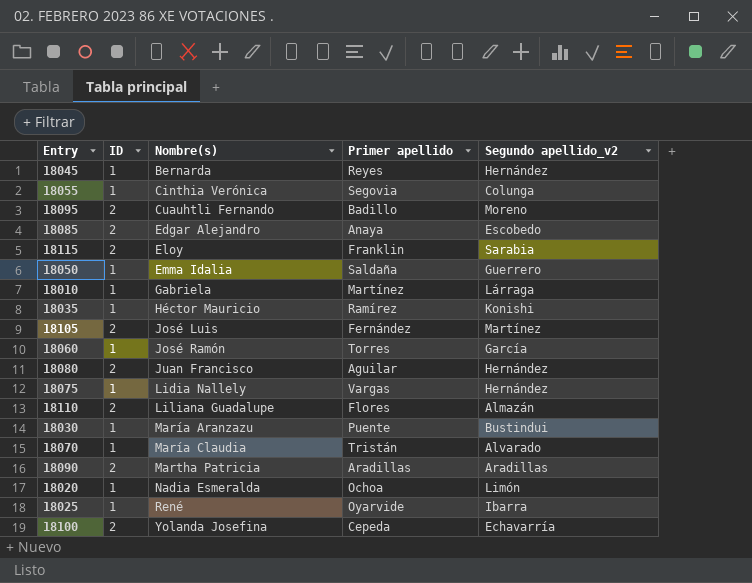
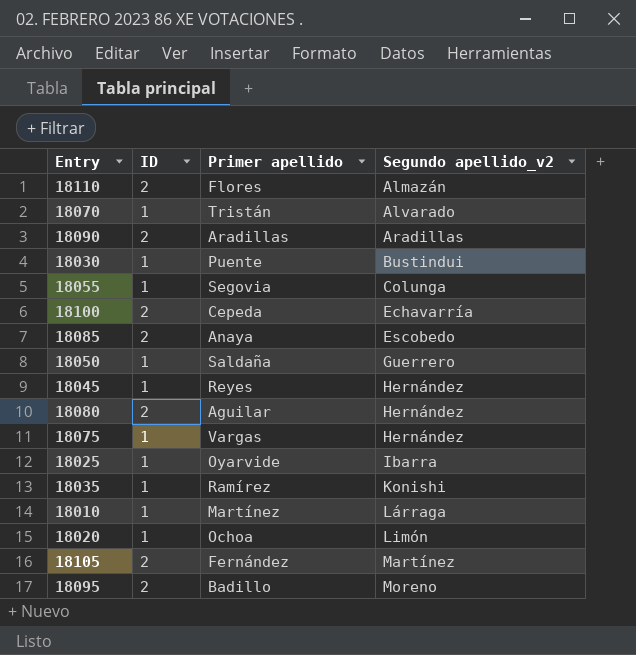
row order: Nombre(s) ascending -> Segundo apellido_v2 ascending
column Nombre(s) | position: 3 -> none
row 18115: 2 | Eloy | Franklin | Sarabia -> none
row 18060: 1 | José Ramón | Torres | García -> none

